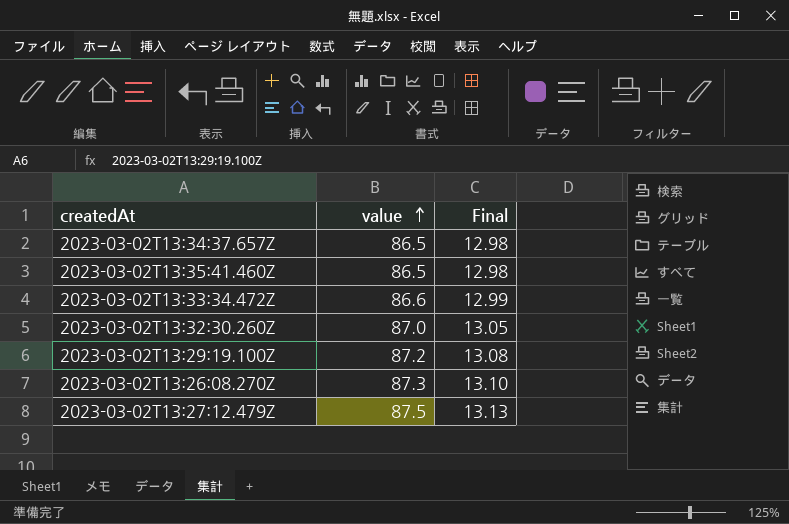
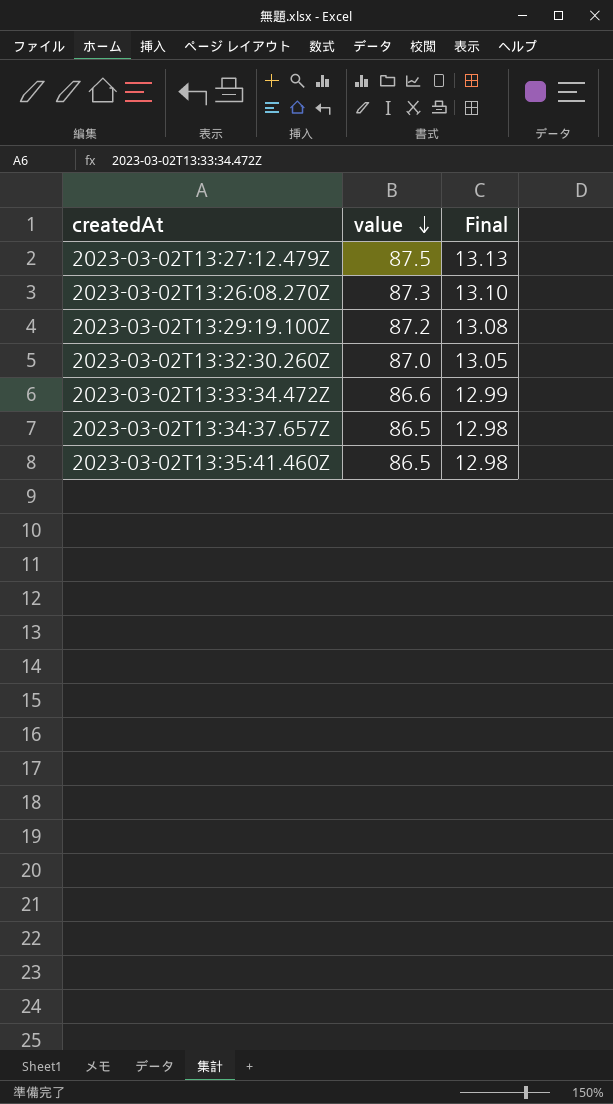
row order: value ascending -> value descending

